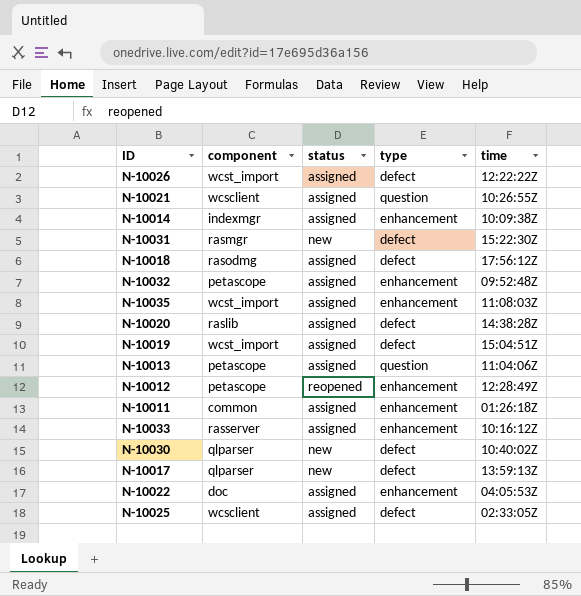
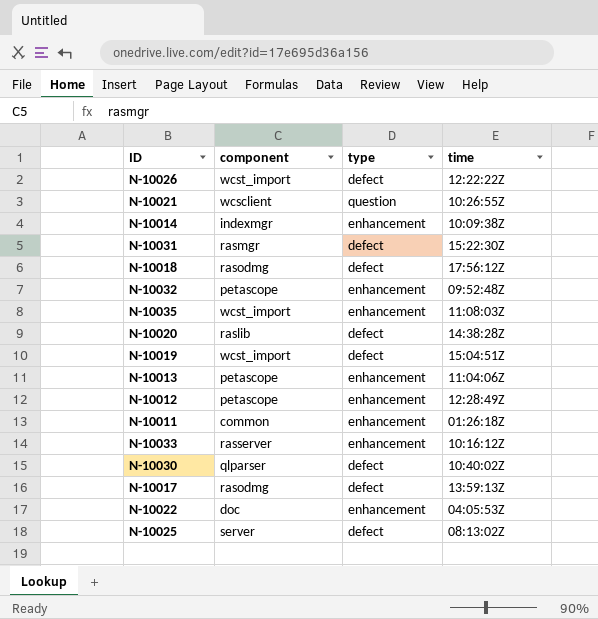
column status | position: 3 -> none
N-10013 | type: question -> enhancement
N-10017 | component: qlparser -> rasodmg
N-10025 | component: wcsclient -> server
N-10025 | time: 02:33:05Z -> 08:13:02Z

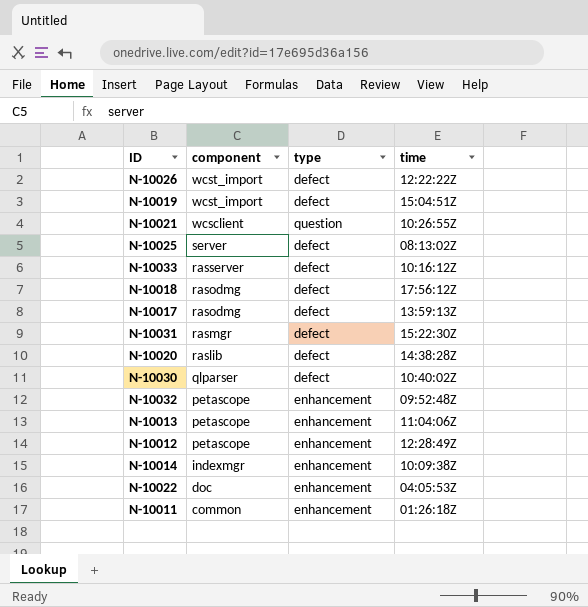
row order: none -> component descending
row N-10035: wcst_import | enhancement | 11:08:03Z -> none
N-10033 | type: enhancement -> defect

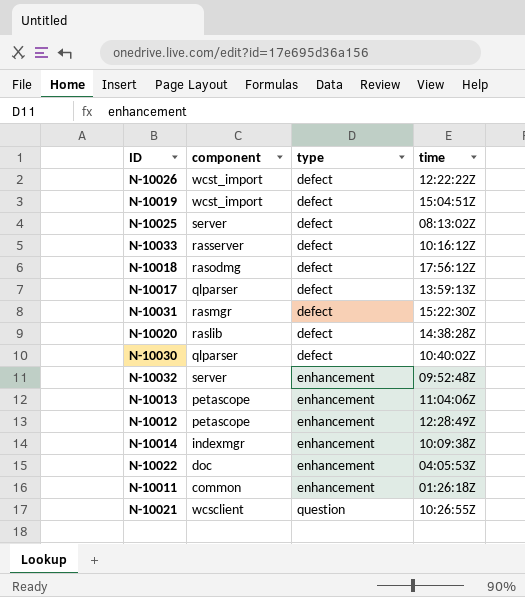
row order: component descending -> type ascending
N-10017 | component: rasodmg -> qlparser
N-10032 | component: petascope -> server

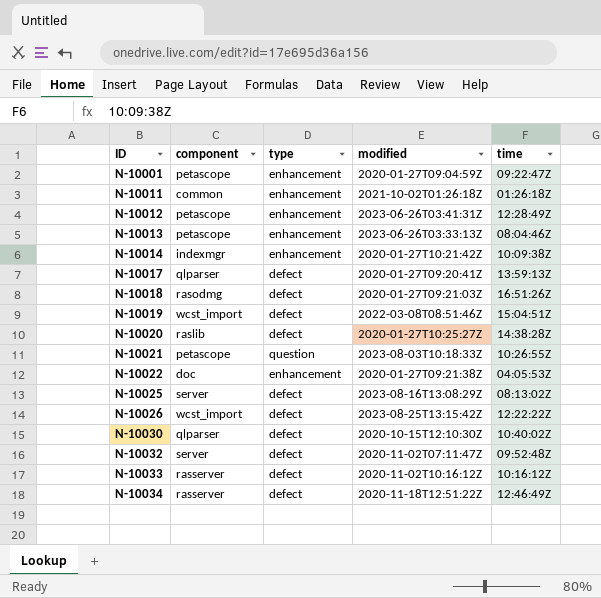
row order: type ascending -> ID ascending
column modified | position: none -> 4
row N-10031: rasmgr | defect | 15:22:30Z -> none
row N-10001: none -> petascope | enhancement | 2020-01-27T09:04:59Z | 09:22:47Z
N-10013 | time: 11:04:06Z -> 08:04:46Z
N-10018 | time: 17:56:12Z -> 16:51:26Z
N-10021 | component: wcsclient -> petascope
N-10032 | type: enhancement -> defect
row N-10034: none -> rasserver | defect | 2020-11-18T12:51:22Z | 12:46:49Z

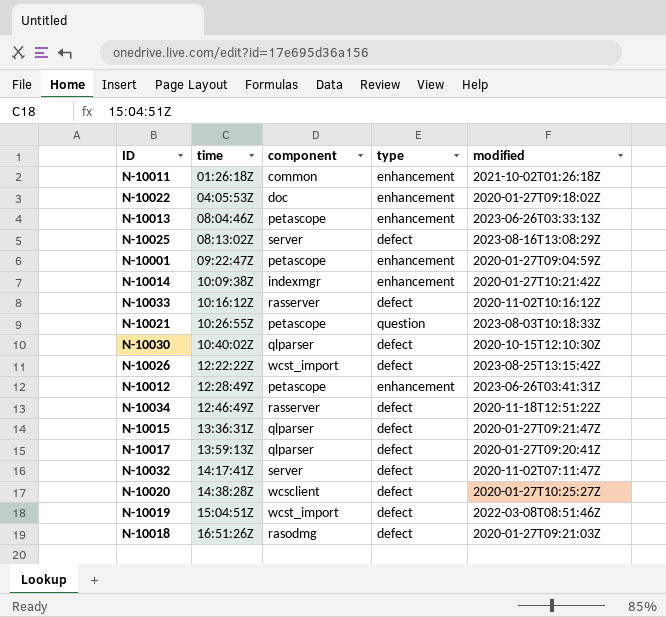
row order: ID ascending -> time ascending
column time | position: 5 -> 2
N-10022 | modified: 2020-01-27T09:21:38Z -> 2020-01-27T09:18:02Z
row N-10015: none -> 13:36:31Z | qlparser | defect | 2020-01-27T09:21:47Z
N-10032 | time: 09:52:48Z -> 14:17:41Z
N-10020 | component: raslib -> wcsclient

